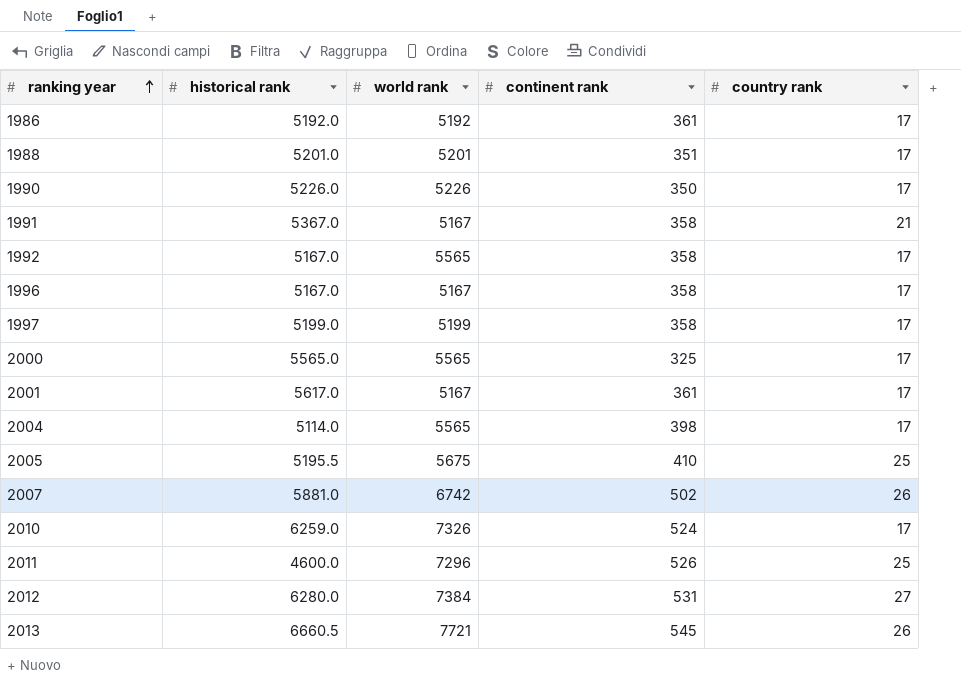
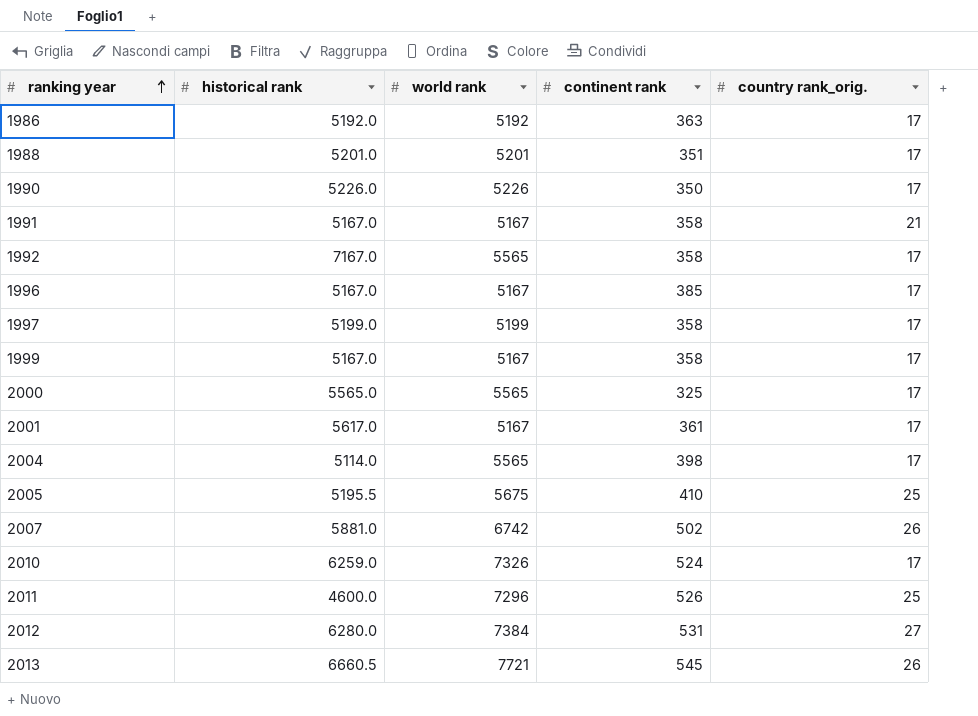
column name: country rank -> country rank_orig.
1986 | continent rank: 361 -> 363
1991 | historical rank: 5367.0 -> 5167.0
1992 | historical rank: 5167.0 -> 7167.0
1996 | continent rank: 358 -> 385
row 1999: none -> 5167.0 | 5167 | 358 | 17

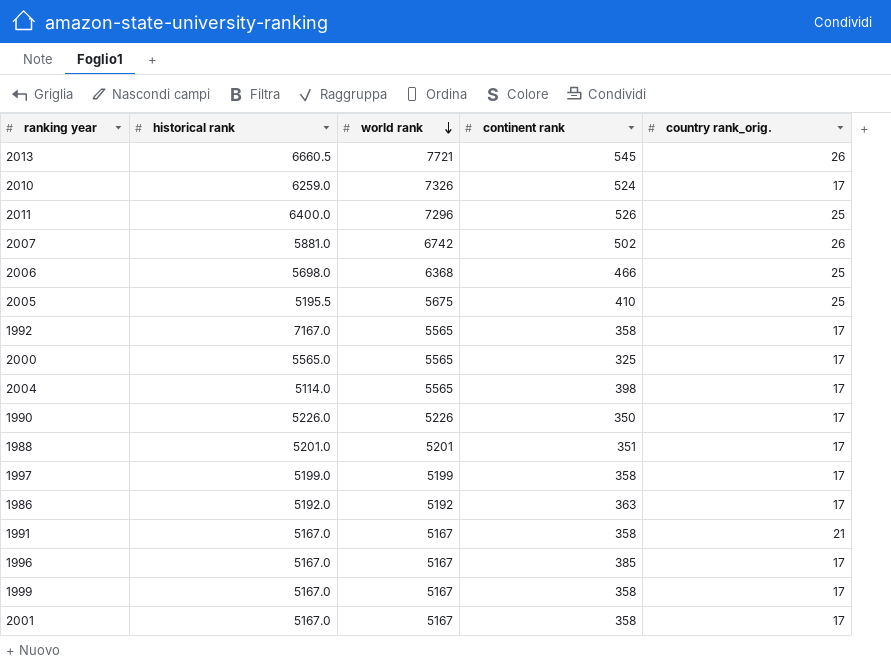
row order: ranking year ascending -> world rank descending
row 2012: 6280.0 | 7384 | 531 | 27 -> none
2011 | historical rank: 4600.0 -> 6400.0
row 2006: none -> 5698.0 | 6368 | 466 | 25
2001 | historical rank: 5617.0 -> 5167.0
2001 | continent rank: 361 -> 358

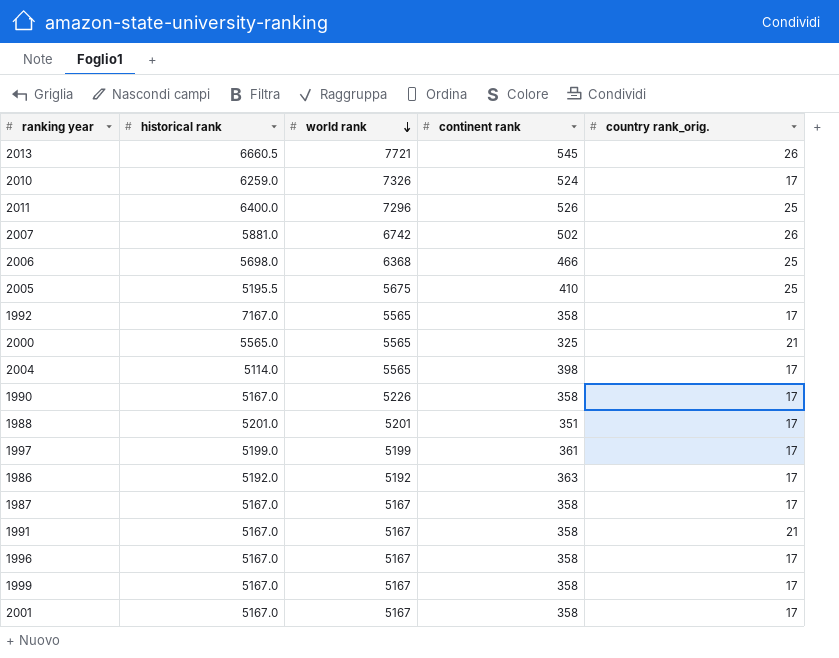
2000 | country rank_orig.: 17 -> 21
1990 | historical rank: 5226.0 -> 5167.0
1990 | continent rank: 350 -> 358
1997 | continent rank: 358 -> 361
row 1987: none -> 5167.0 | 5167 | 358 | 17
1996 | continent rank: 385 -> 358

